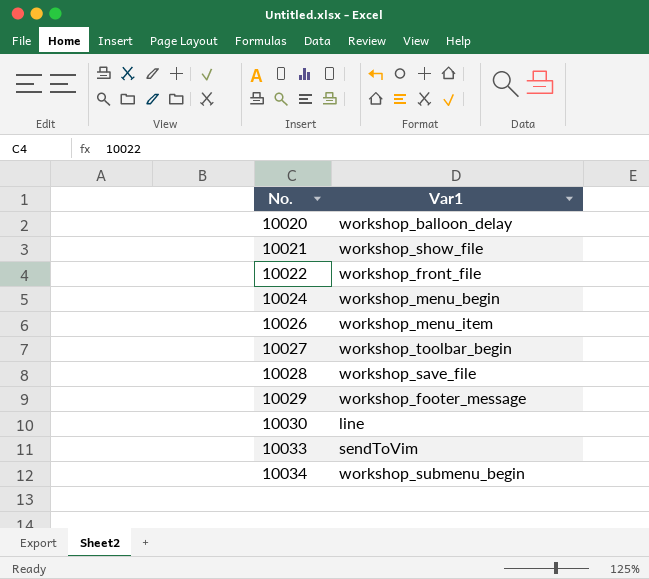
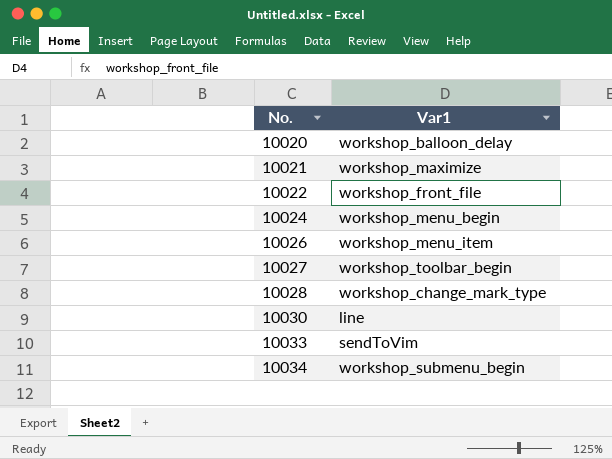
row 10029: workshop_footer_message -> none
10021 | Var1: workshop_show_file -> workshop_maximize
10028 | Var1: workshop_save_file -> workshop_change_mark_type

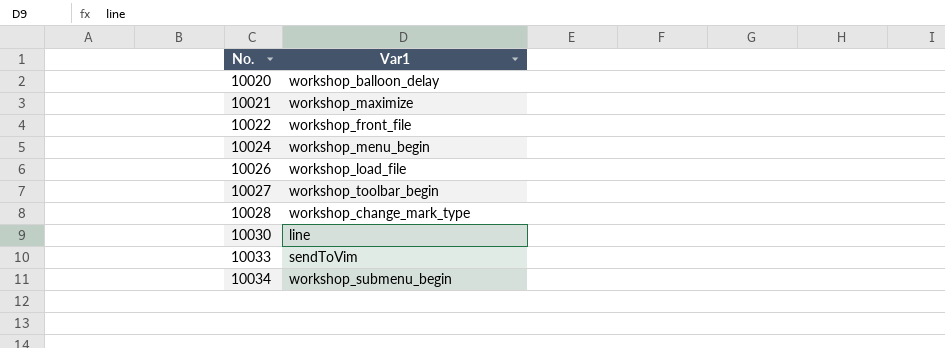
10026 | Var1: workshop_menu_item -> workshop_load_file

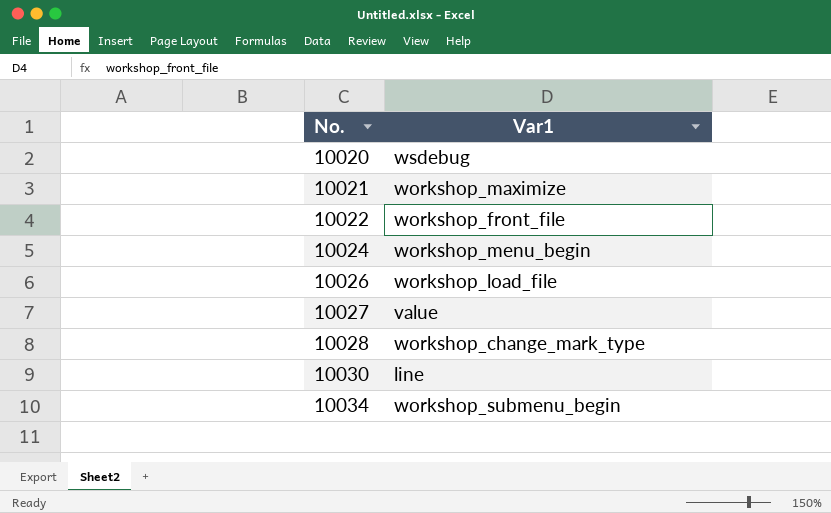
row 10033: sendToVim -> none
10020 | Var1: workshop_balloon_delay -> wsdebug
10027 | Var1: workshop_toolbar_begin -> value

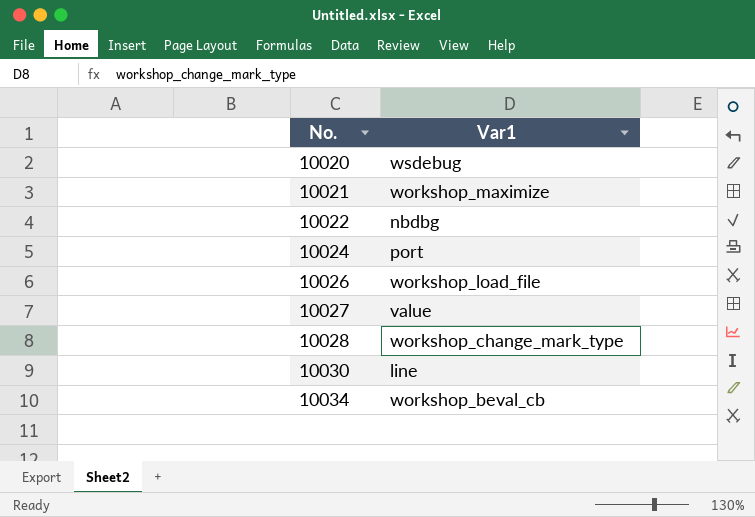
10022 | Var1: workshop_front_file -> nbdbg
10024 | Var1: workshop_menu_begin -> port
10034 | Var1: workshop_submenu_begin -> workshop_beval_cb

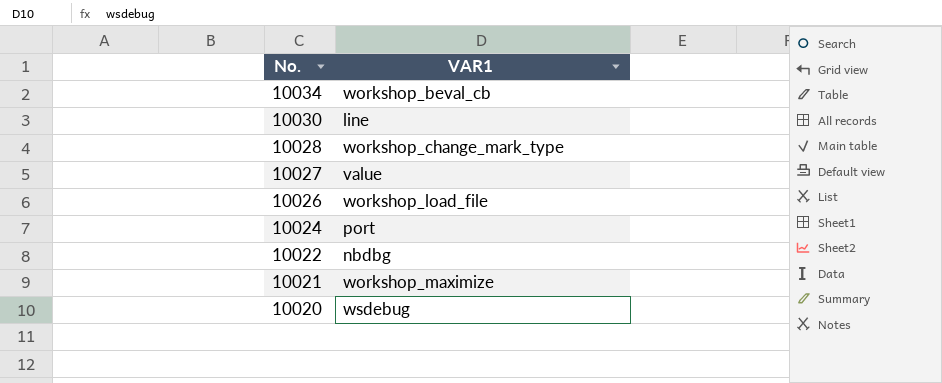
row order: No. ascending -> No. descending
column name: Var1 -> VAR1

